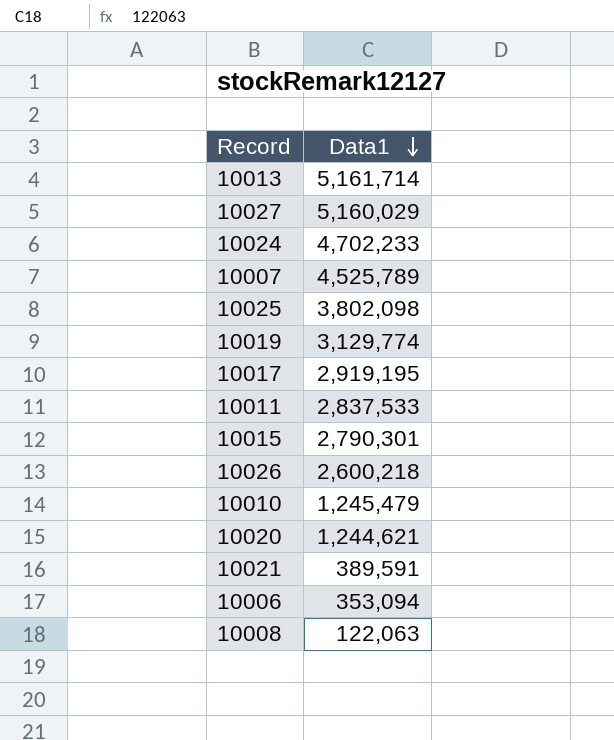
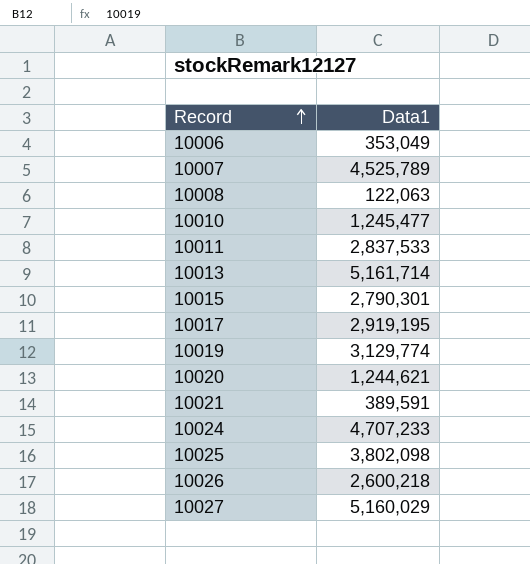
row order: Data1 descending -> Record ascending
10006 | Data1: 353,094 -> 353,049
10010 | Data1: 1,245,479 -> 1,245,477
10024 | Data1: 4,702,233 -> 4,707,233

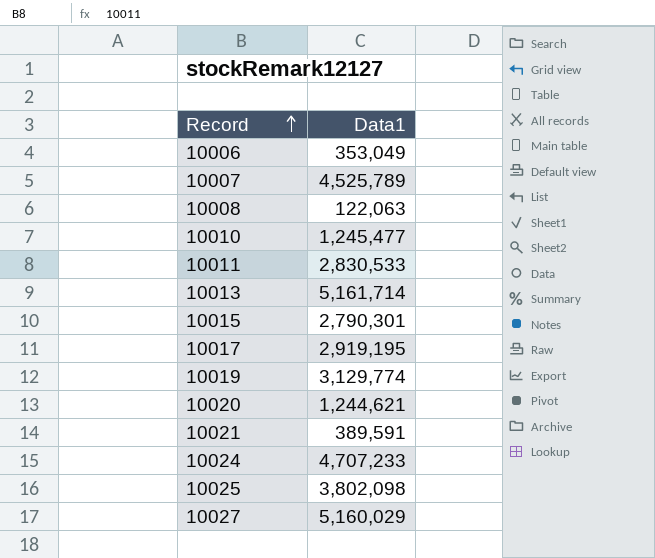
row 10026: 2,600,218 -> none
10011 | Data1: 2,837,533 -> 2,830,533

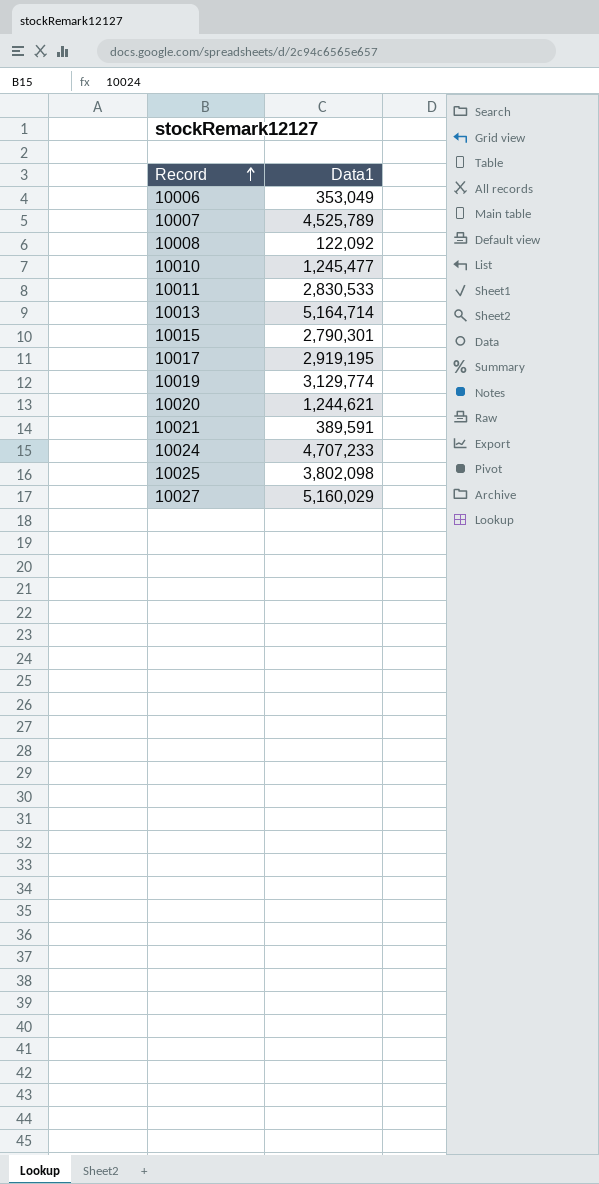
10008 | Data1: 122,063 -> 122,092
10013 | Data1: 5,161,714 -> 5,164,714

